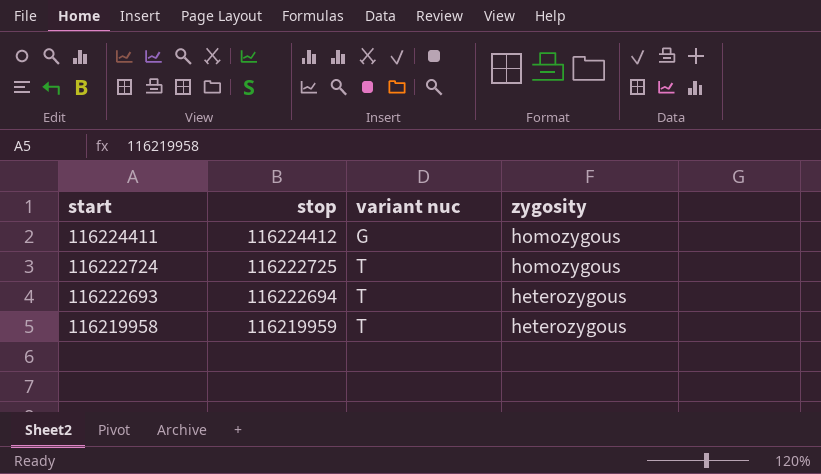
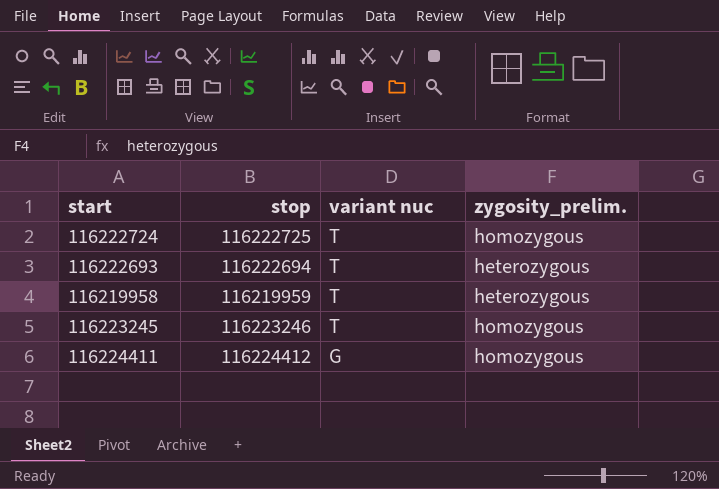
row order: start descending -> variant nuc descending
column name: zygosity -> zygosity_prelim.
row 116223245: none -> 116223246 | T | homozygous

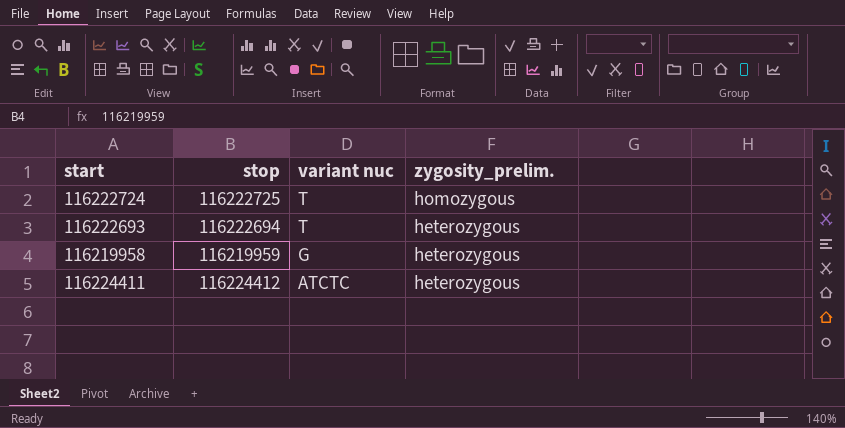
row 116223245: 116223246 | T | homozygous -> none
116219958 | variant nuc: T -> G
116224411 | variant nuc: G -> ATCTC
116224411 | zygosity_prelim.: homozygous -> heterozygous

